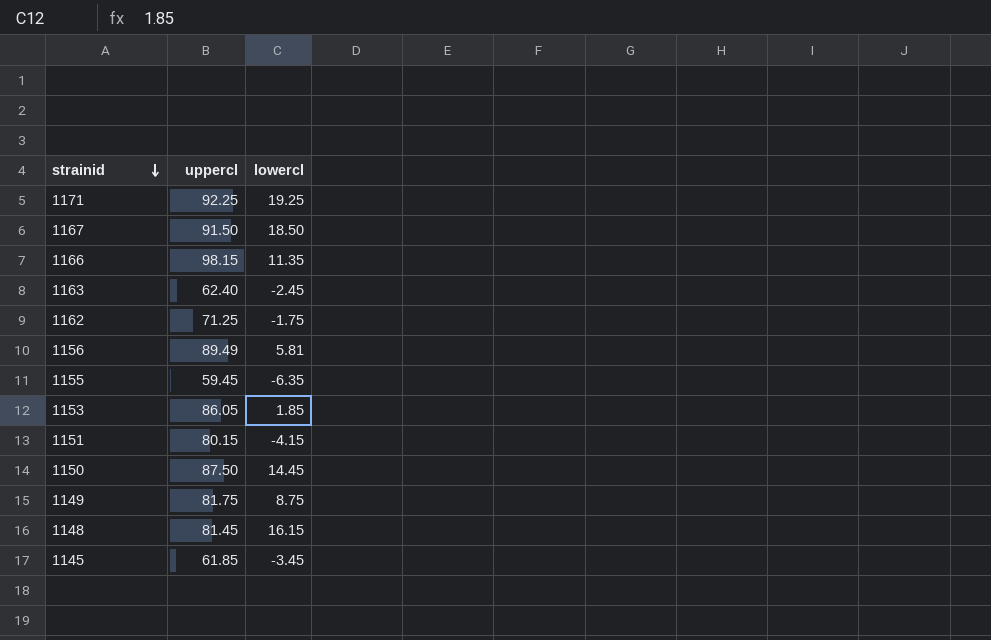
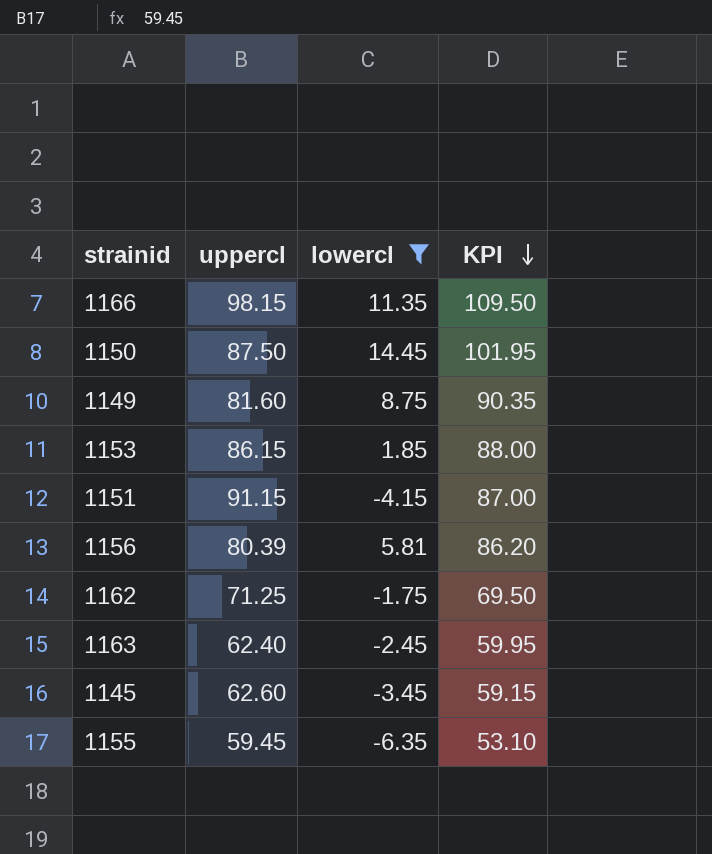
filter: none -> lowercl <= 14.45
row order: strainid descending -> KPI descending
column KPI | formula: none -> [uppercl] + [lowercl]
1149 | uppercl: 81.75 -> 81.60
1153 | uppercl: 86.05 -> 86.15
1151 | uppercl: 80.15 -> 91.15
1156 | uppercl: 89.49 -> 80.39
1145 | uppercl: 61.85 -> 62.60

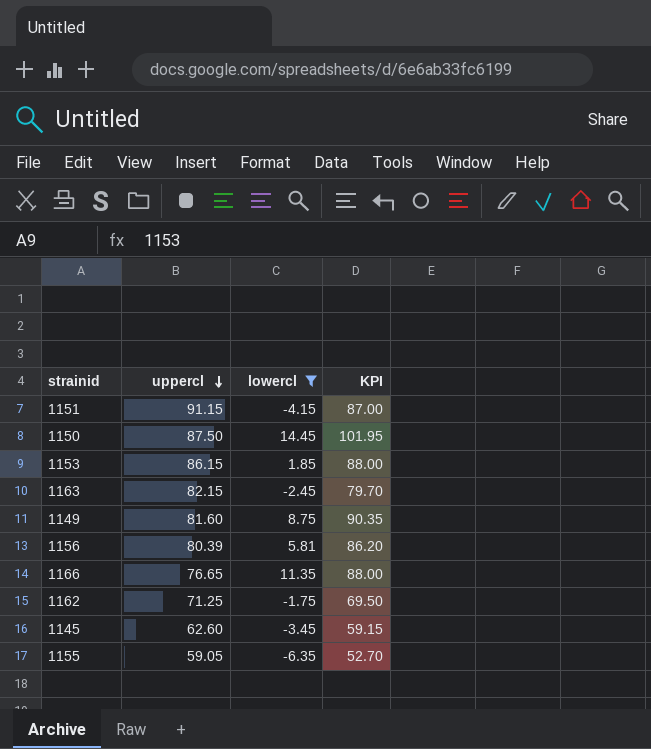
row order: KPI descending -> uppercl descending
1163 | uppercl: 62.40 -> 82.15
1163 | KPI: 59.95 -> 79.70
1166 | uppercl: 98.15 -> 76.65
1166 | KPI: 109.50 -> 88.00
1155 | uppercl: 59.45 -> 59.05
1155 | KPI: 53.10 -> 52.70

